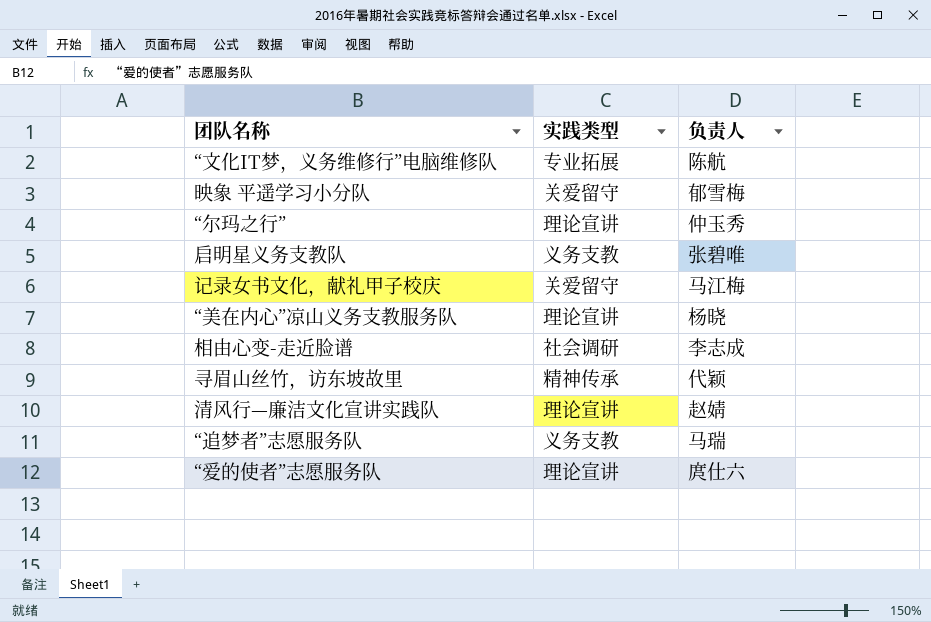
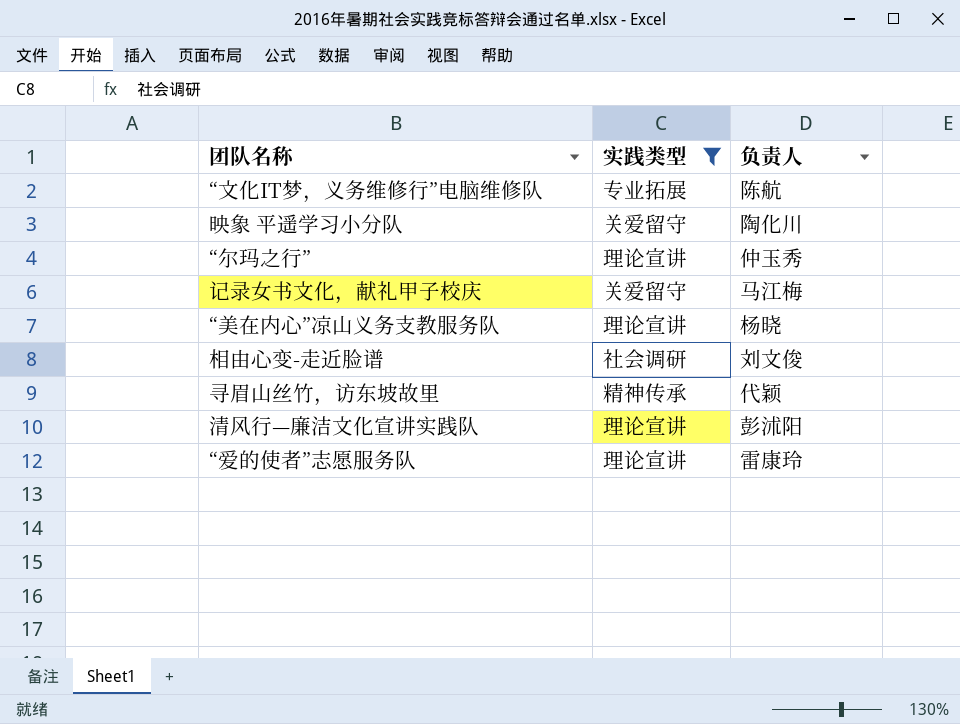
filter: none -> 实践类型 != 义务支教
映象 平遥学习小分队 | 负责人: 郁雪梅 -> 陶化川
相由心变-走近脸谱 | 负责人: 李志成 -> 刘文俊
清风行—廉洁文化宣讲实践队 | 负责人: 赵婧 -> 彭沭阳
“爱的使者”志愿服务队 | 负责人: 庹仕六 -> 雷康玲

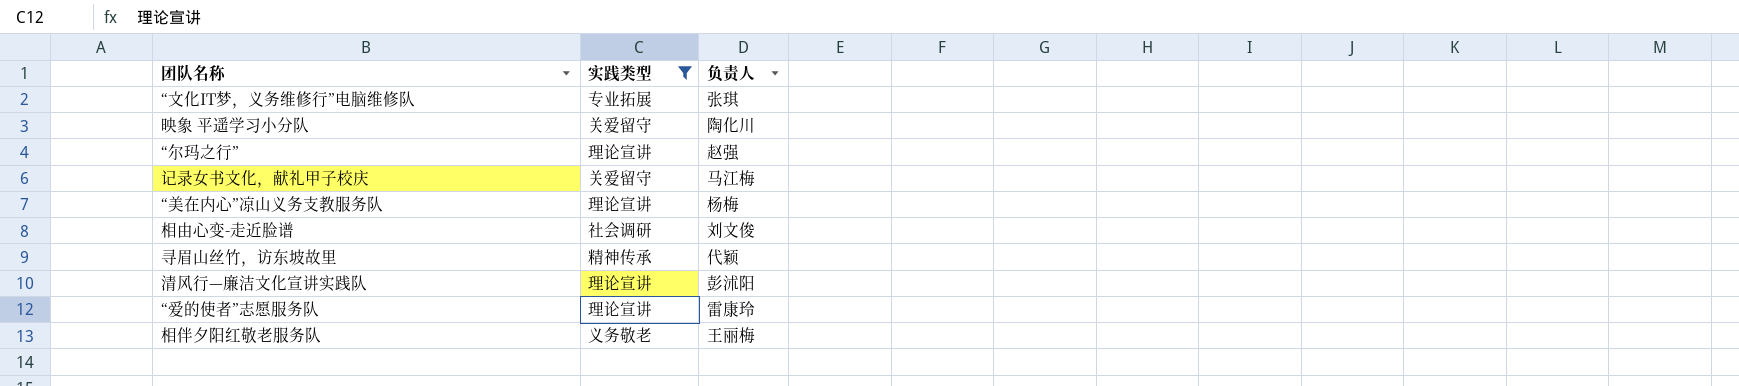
“文化IT梦，义务维修行”电脑维修队 | 负责人: 陈航 -> 张琪
“尔玛之行” | 负责人: 仲玉秀 -> 赵强
“美在内心”凉山义务支教服务队 | 负责人: 杨晓 -> 杨梅
row 相伴夕阳红敬老服务队: none -> 义务敬老 | 王丽梅

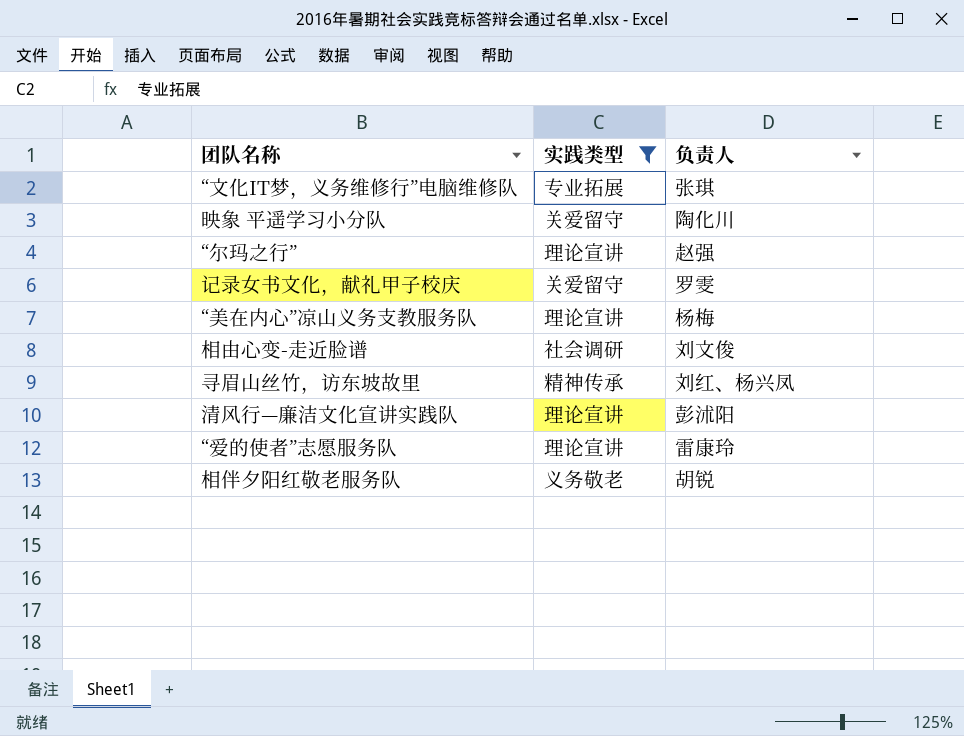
记录女书文化，献礼甲子校庆 | 负责人: 马江梅 -> 罗雯
寻眉山丝竹，访东坡故里 | 负责人: 代颖 -> 刘红、杨兴凤
相伴夕阳红敬老服务队 | 负责人: 王丽梅 -> 胡锐

